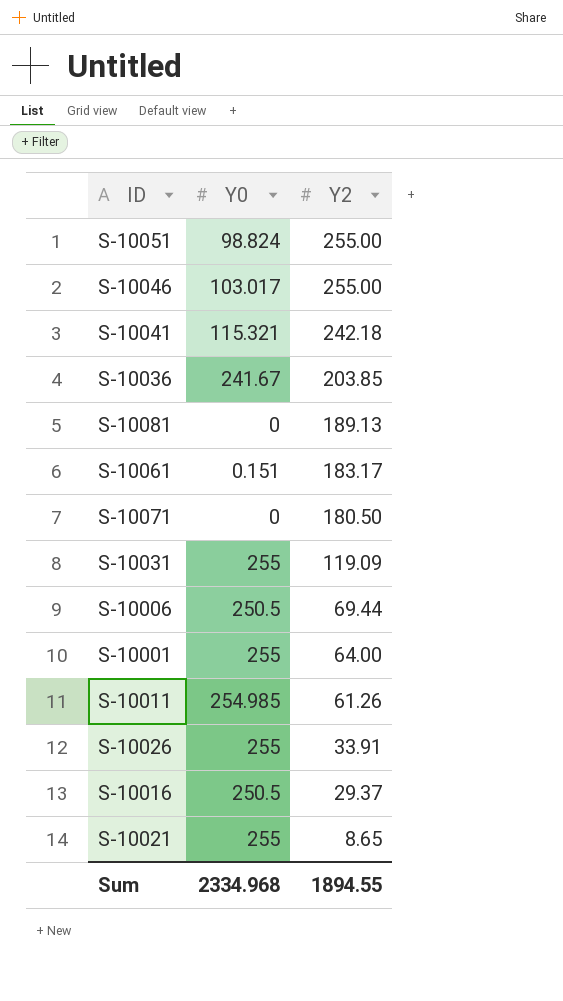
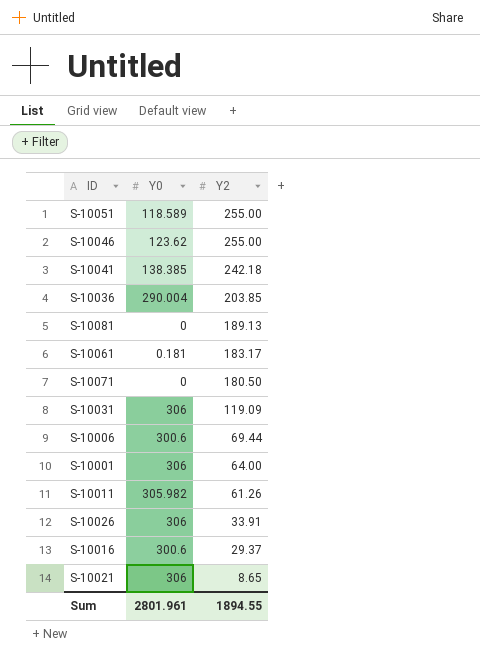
S-10051 | Y0: 98.824 -> 118.589
S-10046 | Y0: 103.017 -> 123.62
S-10041 | Y0: 115.321 -> 138.385
S-10036 | Y0: 241.67 -> 290.004
S-10061 | Y0: 0.151 -> 0.181
S-10031 | Y0: 255 -> 306
S-10006 | Y0: 250.5 -> 300.6
S-10001 | Y0: 255 -> 306
S-10011 | Y0: 254.985 -> 305.982
S-10026 | Y0: 255 -> 306
S-10016 | Y0: 250.5 -> 300.6
S-10021 | Y0: 255 -> 306
Sum | Y0: 2334.968 -> 2801.961

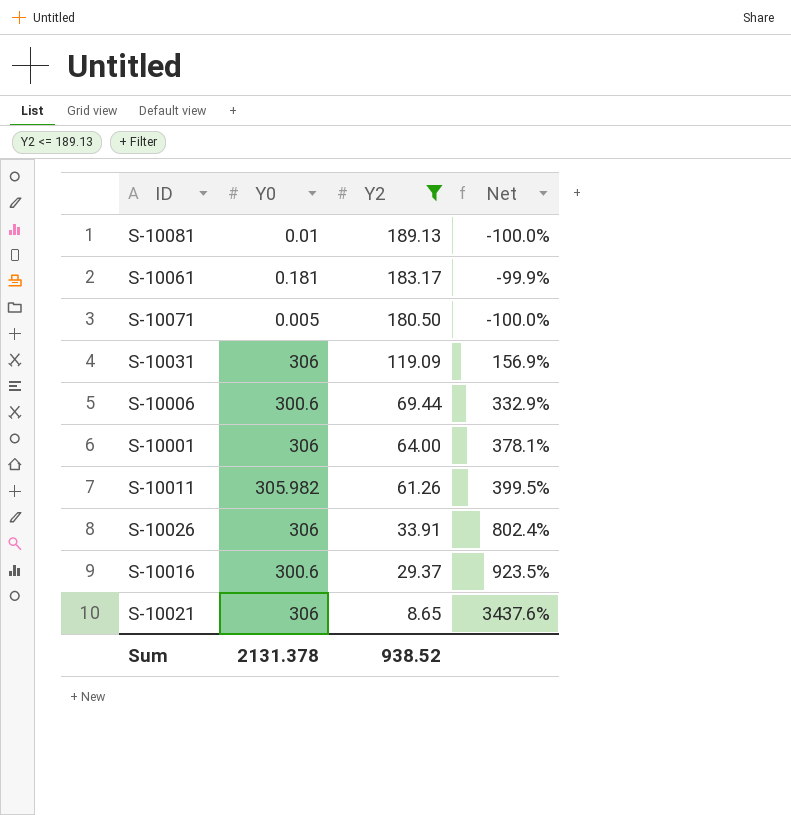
filter: none -> Y2 <= 189.13
column Net | formula: none -> ([Y0] - [Y2]) / [Y2]
S-10081 | Y0: 0 -> 0.01
S-10071 | Y0: 0 -> 0.005
Sum | Y0: 2801.961 -> 2131.378
Sum | Y2: 1894.55 -> 938.52

